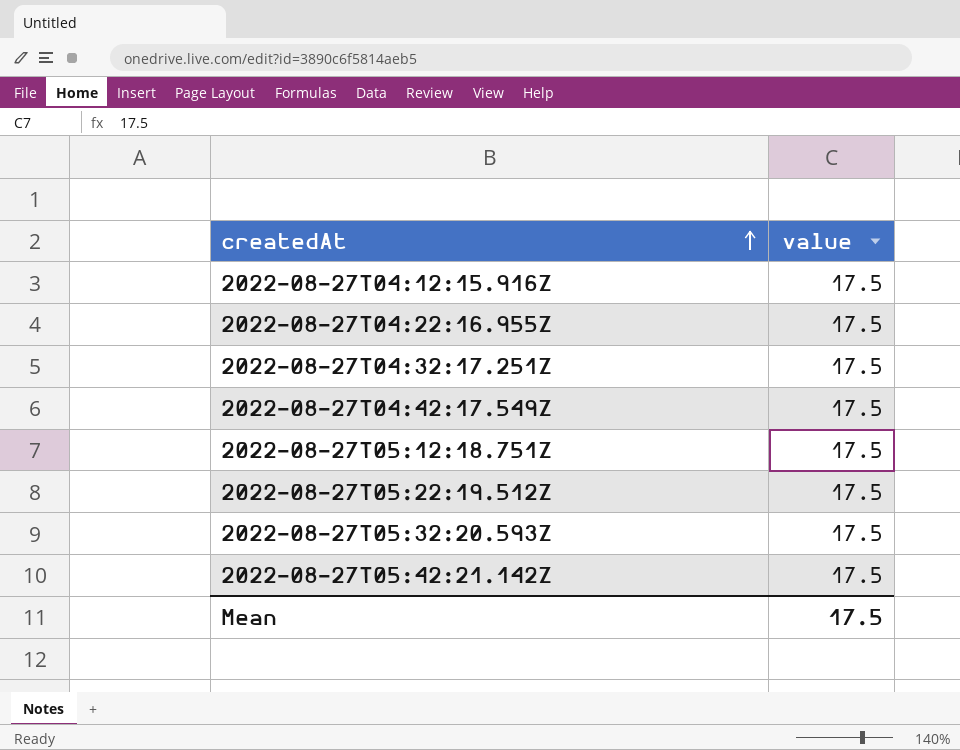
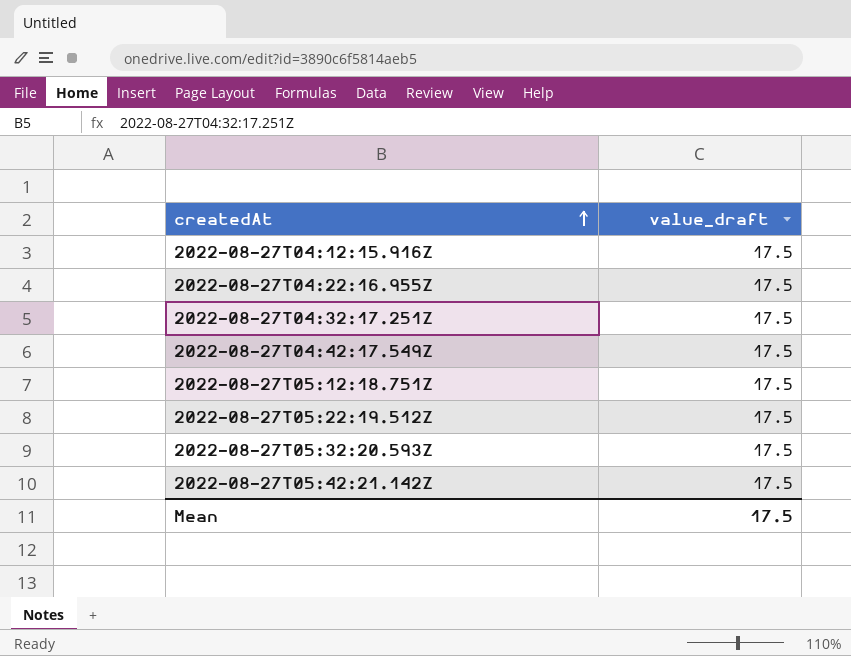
column name: value -> value_draft

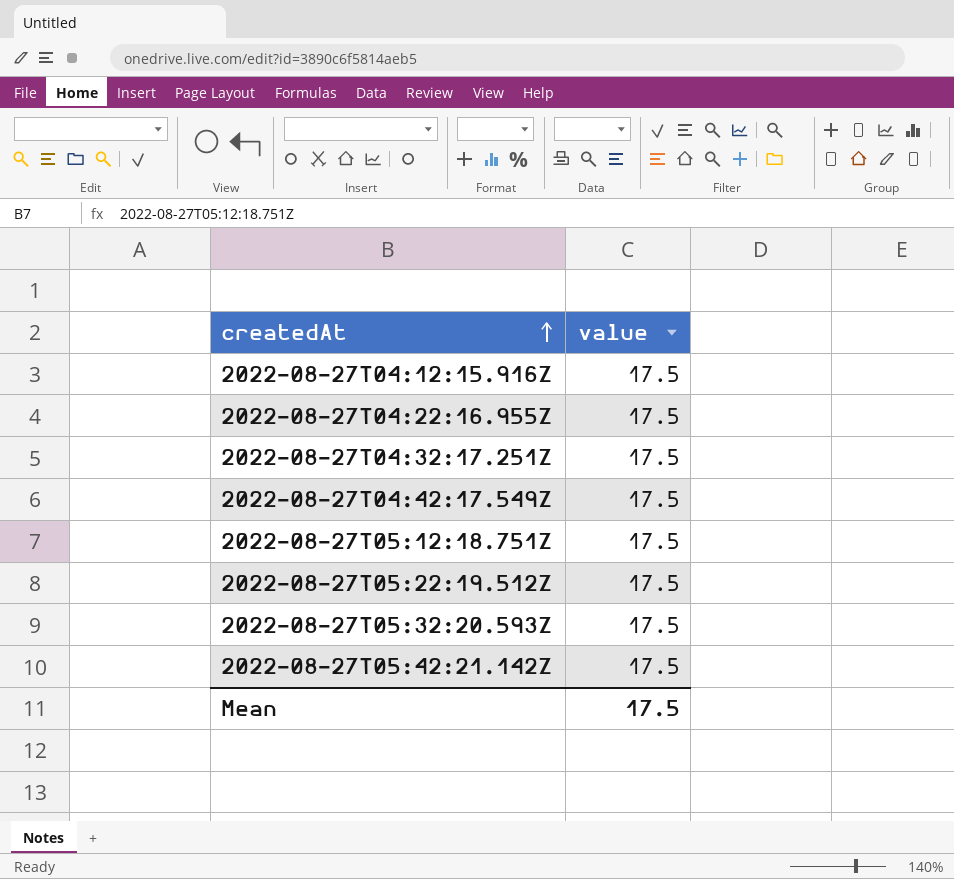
column name: value_draft -> value

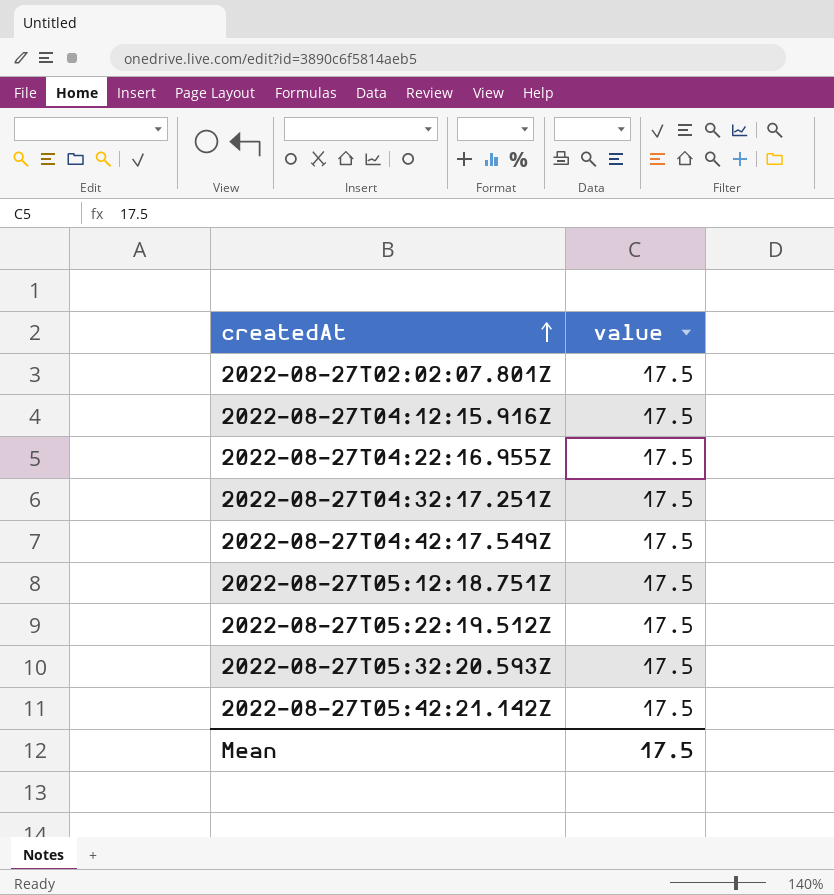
row 2022-08-27T02:02:07.801Z: none -> 17.5

